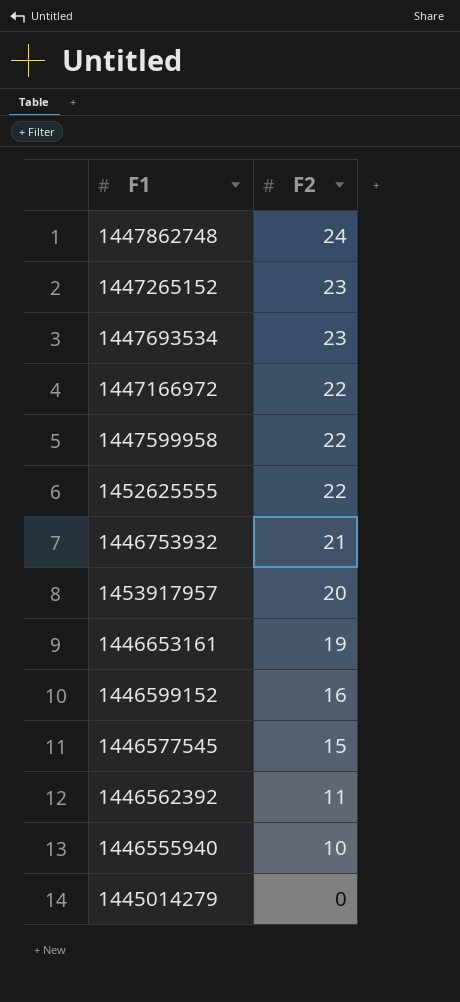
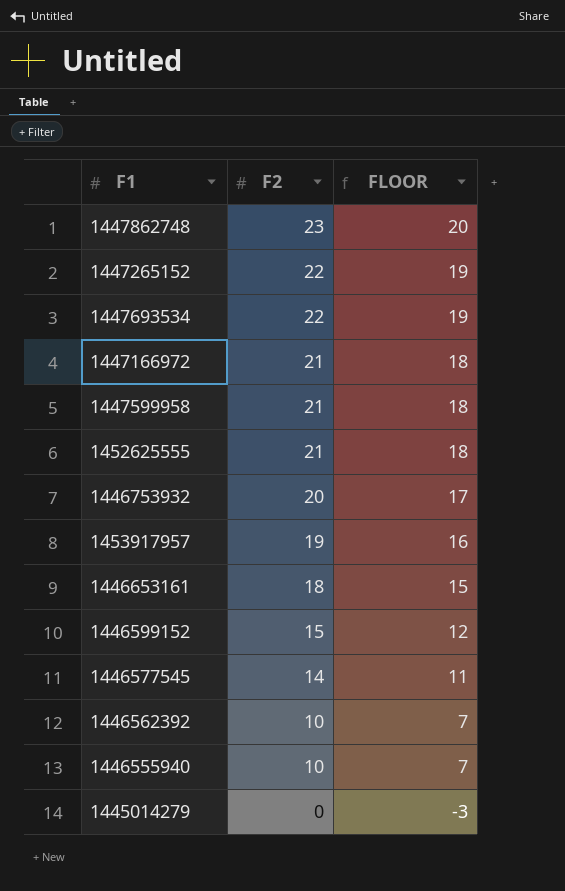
column FLOOR | formula: none -> [F2] - 3
1447862748 | F2: 24 -> 23
1447265152 | F2: 23 -> 22
1447693534 | F2: 23 -> 22
1447166972 | F2: 22 -> 21
1447599958 | F2: 22 -> 21
1452625555 | F2: 22 -> 21
1446753932 | F2: 21 -> 20
1453917957 | F2: 20 -> 19
1446653161 | F2: 19 -> 18
1446599152 | F2: 16 -> 15
1446577545 | F2: 15 -> 14
1446562392 | F2: 11 -> 10

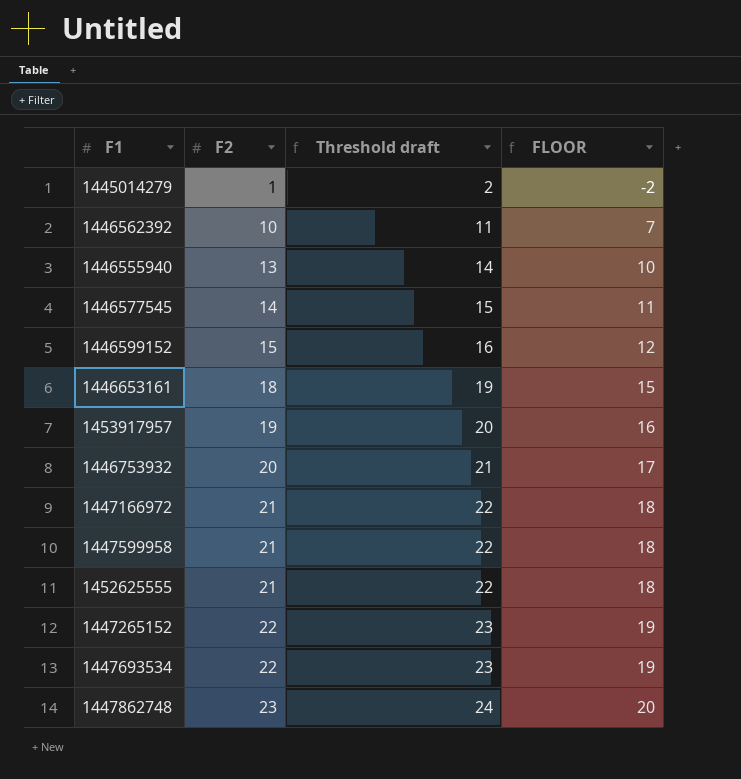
row order: F2 descending -> F2 ascending
column Threshold draft | formula: none -> [F2] + 1
1445014279 | F2: 0 -> 1
1445014279 | FLOOR: -3 -> -2
1446555940 | F2: 10 -> 13
1446555940 | FLOOR: 7 -> 10

